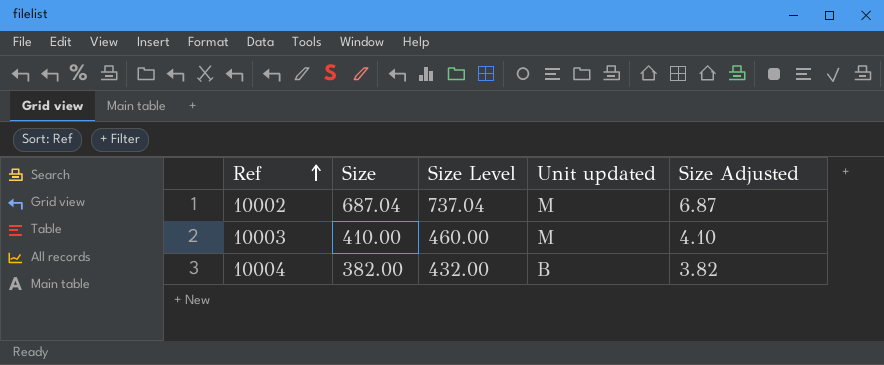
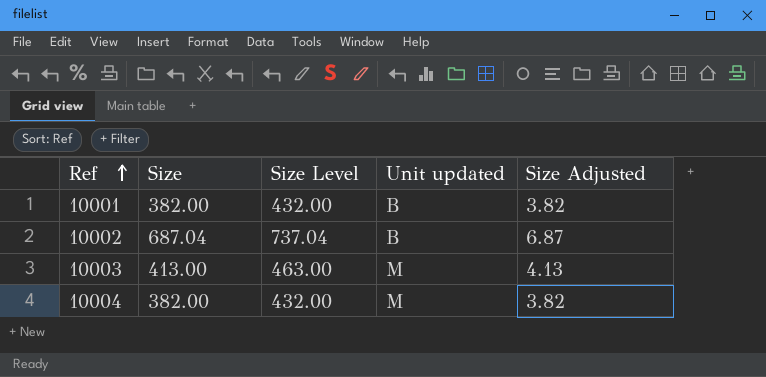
row 10001: none -> 382.00 | 432.00 | B | 3.82
10002 | Unit updated: M -> B
10003 | Size: 410.00 -> 413.00
10003 | Size Level: 460.00 -> 463.00
10003 | Size Adjusted: 4.10 -> 4.13
10004 | Unit updated: B -> M

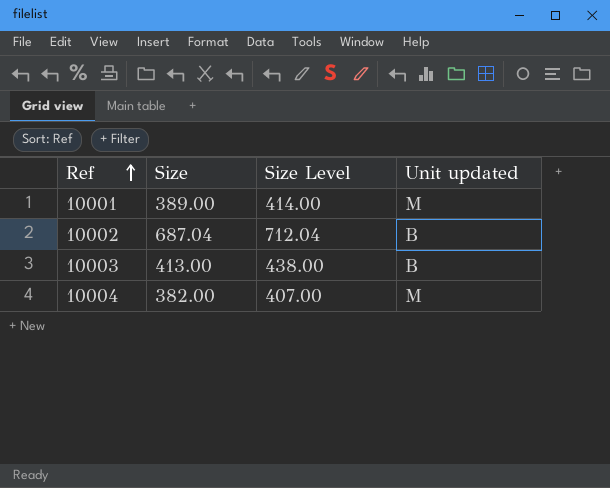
column Size Adjusted | formula: [Size] * 0.01 -> none
column Size Level | formula: [Size] + 50 -> [Size] + 25
10001 | Size: 382.00 -> 389.00
10001 | Unit updated: B -> M
10003 | Unit updated: M -> B

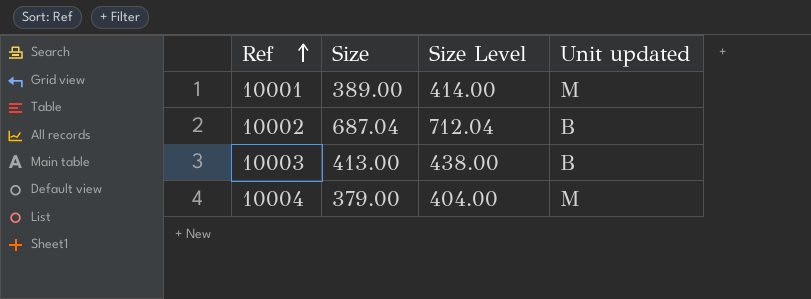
10004 | Size: 382.00 -> 379.00
10004 | Size Level: 407.00 -> 404.00

